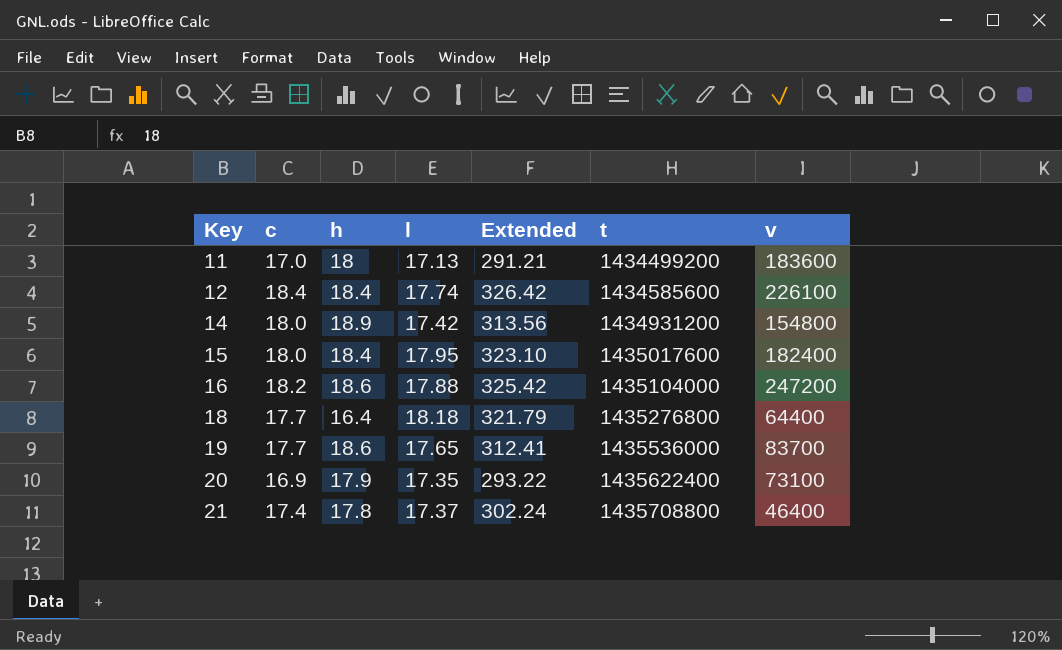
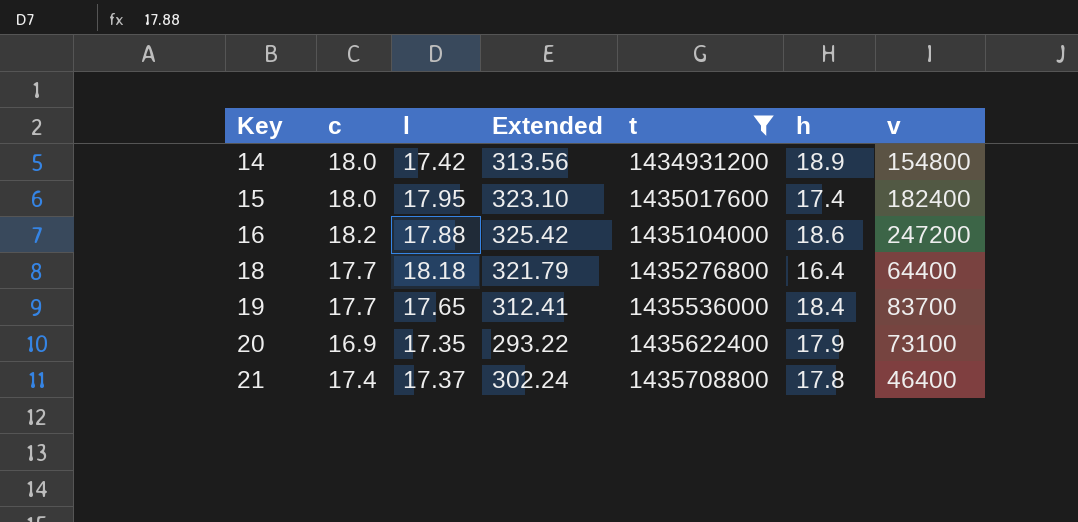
filter: none -> t >= 1434931200
column h | position: 3 -> 6
15 | h: 18.4 -> 17.4
19 | h: 18.6 -> 18.4

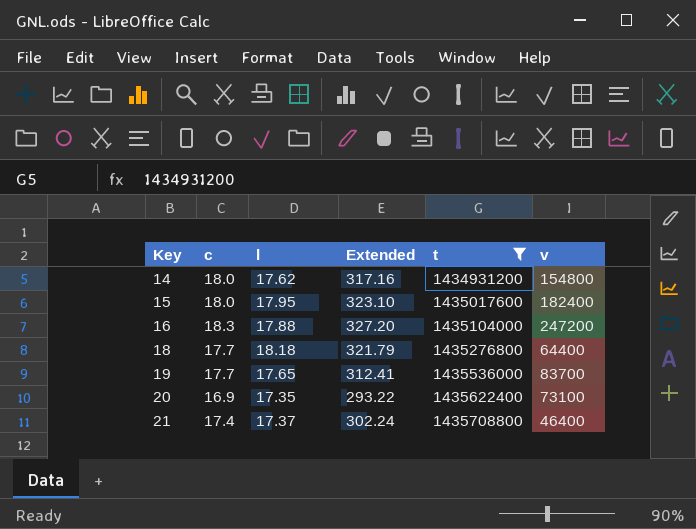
column h | position: 6 -> none
14 | l: 17.42 -> 17.62
14 | Extended: 313.56 -> 317.16
16 | c: 18.2 -> 18.3
16 | Extended: 325.42 -> 327.20

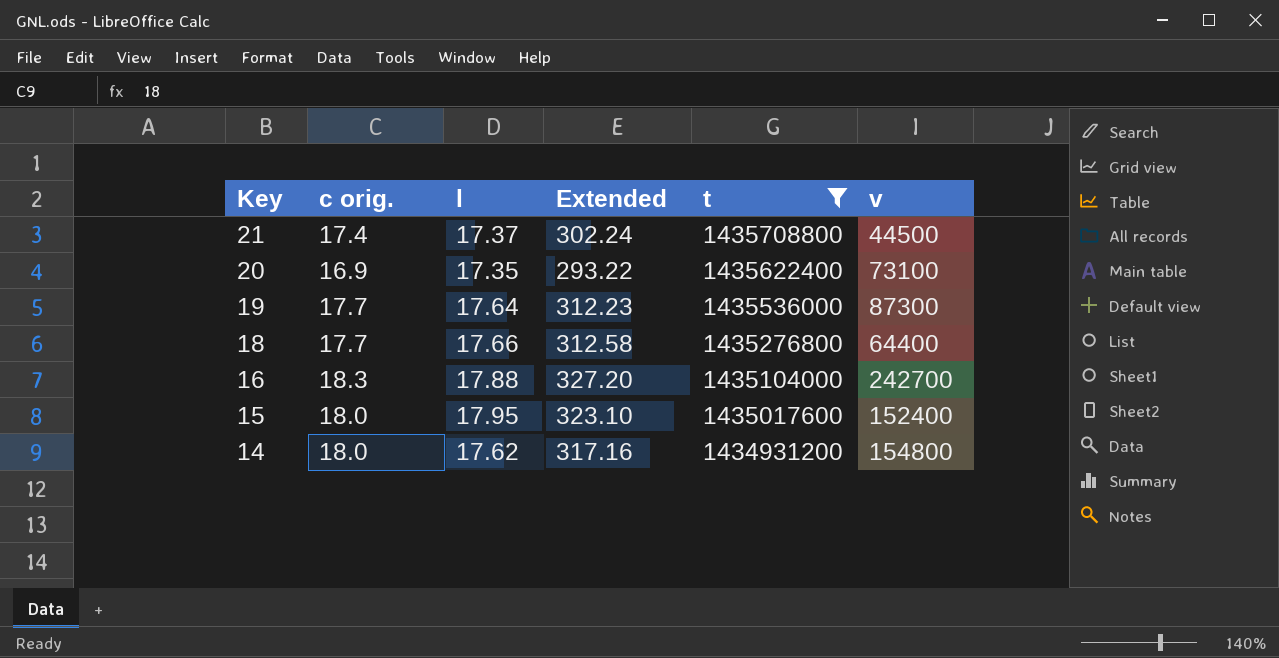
row order: Key ascending -> Key descending
column name: c -> c orig.
21 | v: 46400 -> 44500
19 | l: 17.65 -> 17.64
19 | Extended: 312.41 -> 312.23
19 | v: 83700 -> 87300
18 | l: 18.18 -> 17.66
18 | Extended: 321.79 -> 312.58
16 | v: 247200 -> 242700
15 | v: 182400 -> 152400

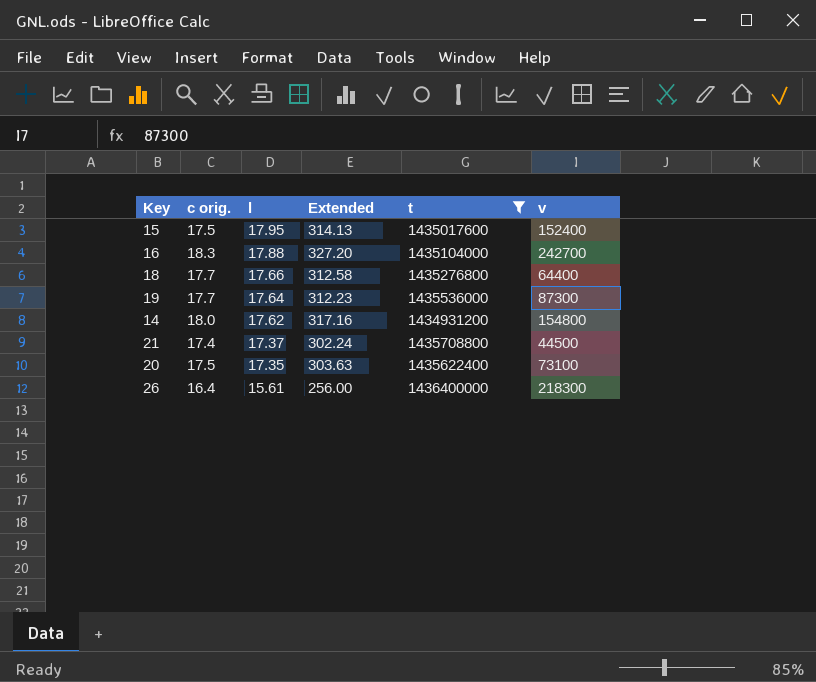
row order: Key descending -> l descending
15 | c orig.: 18.0 -> 17.5
15 | Extended: 323.10 -> 314.13
20 | c orig.: 16.9 -> 17.5
20 | Extended: 293.22 -> 303.63
row 26: none -> 16.4 | 15.61 | 256.00 | 1436400000 | 218300

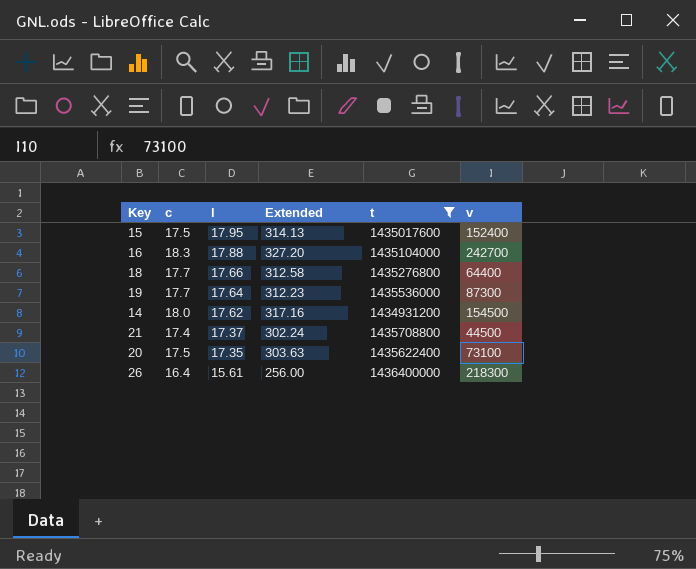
column name: c orig. -> c
14 | v: 154800 -> 154500

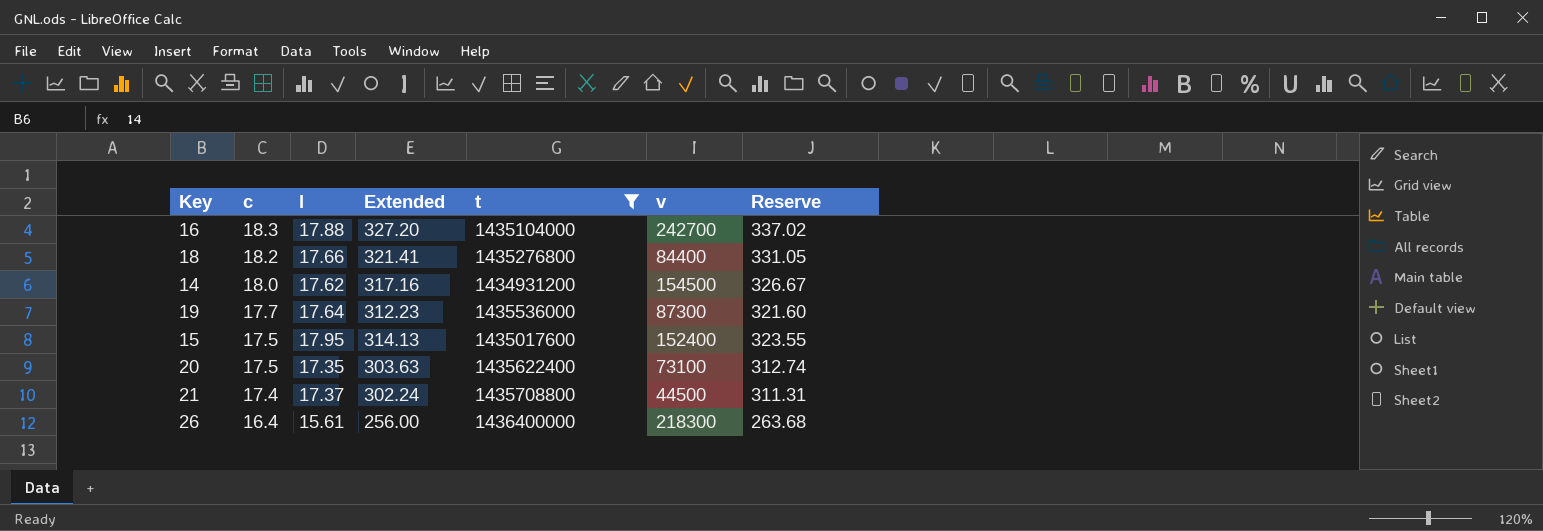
row order: l descending -> c descending
column Reserve | formula: none -> [Extended] * 1.03
18 | c: 17.7 -> 18.2
18 | Extended: 312.58 -> 321.41
18 | v: 64400 -> 84400

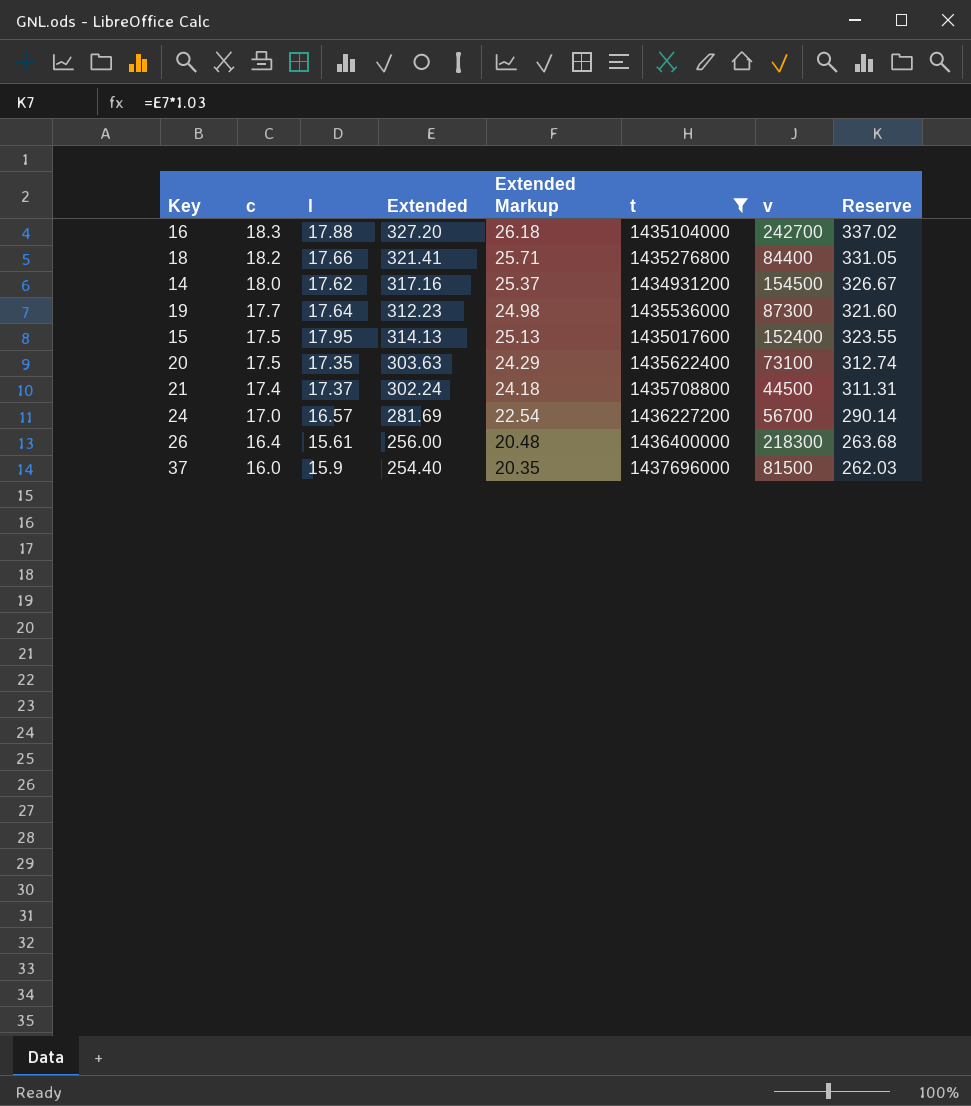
column Extended Markup | formula: none -> [Extended] * 0.08
row 24: none -> 17.0 | 16.57 | 281.69 | 22.54 | 1436227200 | 56700 | 290.14
row 37: none -> 16.0 | 15.9 | 254.40 | 20.35 | 1437696000 | 81500 | 262.03

